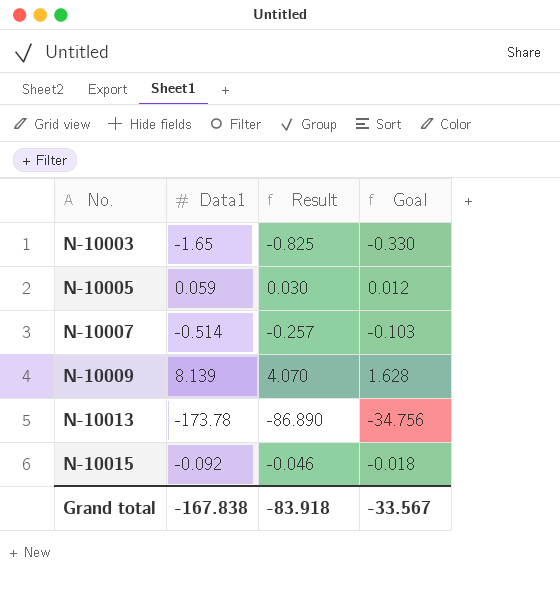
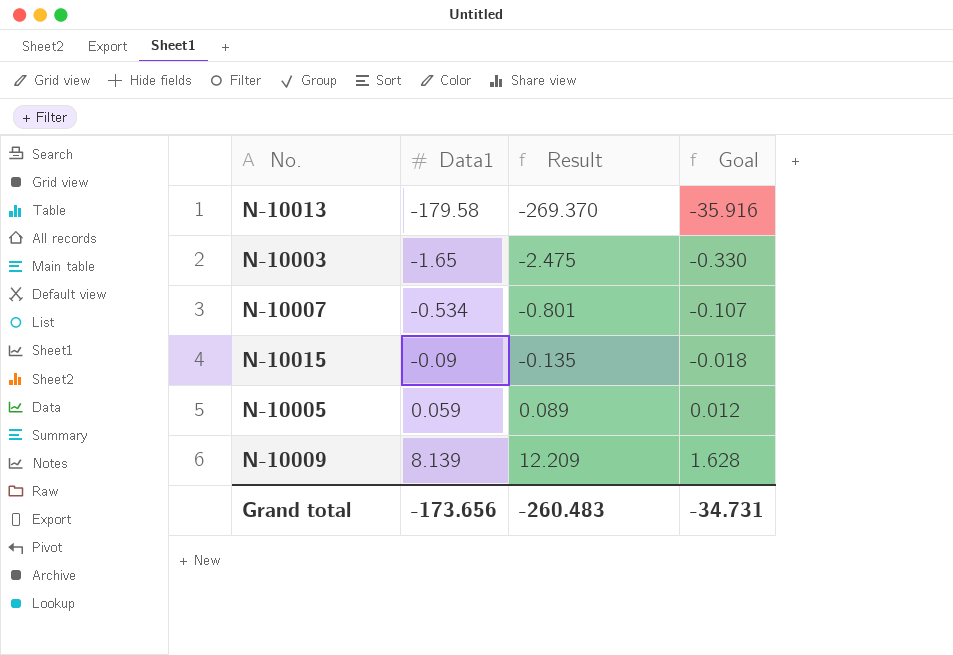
row order: No. ascending -> Data1 ascending
column Result | formula: [Data1] * 0.5 -> [Data1] * 1.5
N-10013 | Data1: -173.78 -> -179.58
N-10013 | Goal: -34.756 -> -35.916
N-10007 | Data1: -0.514 -> -0.534
N-10007 | Goal: -0.103 -> -0.107
N-10015 | Data1: -0.092 -> -0.09
Grand total | Data1: -167.838 -> -173.656
Grand total | Result: -83.918 -> -260.483
Grand total | Goal: -33.567 -> -34.731

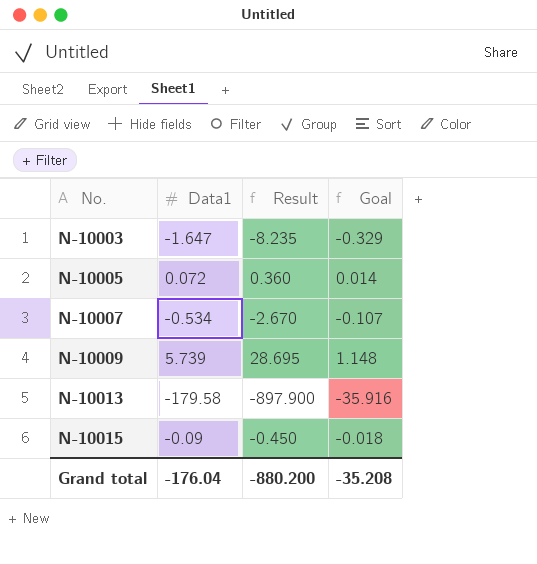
row order: Data1 ascending -> No. ascending
column Result | formula: [Data1] * 1.5 -> [Data1] * 5
N-10003 | Data1: -1.65 -> -1.647
N-10003 | Goal: -0.330 -> -0.329
N-10005 | Data1: 0.059 -> 0.072
N-10005 | Goal: 0.012 -> 0.014
N-10009 | Data1: 8.139 -> 5.739
N-10009 | Goal: 1.628 -> 1.148
Grand total | Data1: -173.656 -> -176.04
Grand total | Result: -260.483 -> -880.200
Grand total | Goal: -34.731 -> -35.208

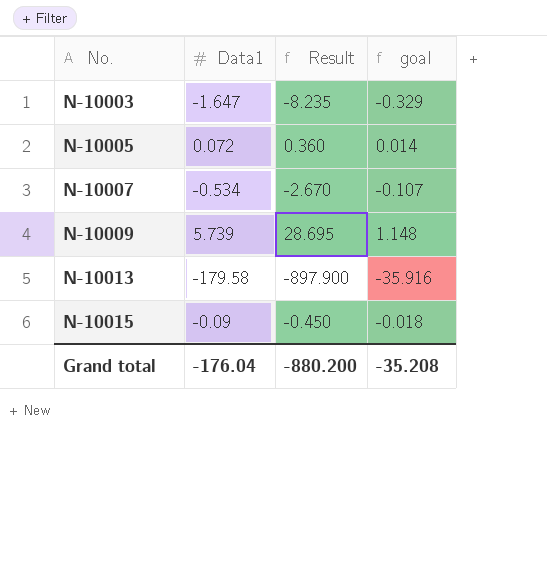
column name: Goal -> goal

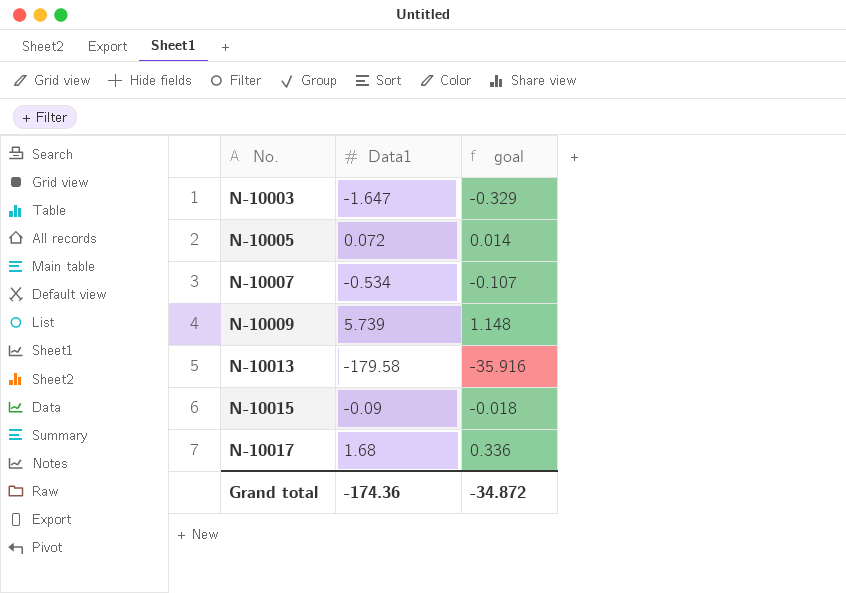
column Result | formula: [Data1] * 5 -> none
row N-10017: none -> 1.68 | 0.336
Grand total | Data1: -176.04 -> -174.36
Grand total | goal: -35.208 -> -34.872

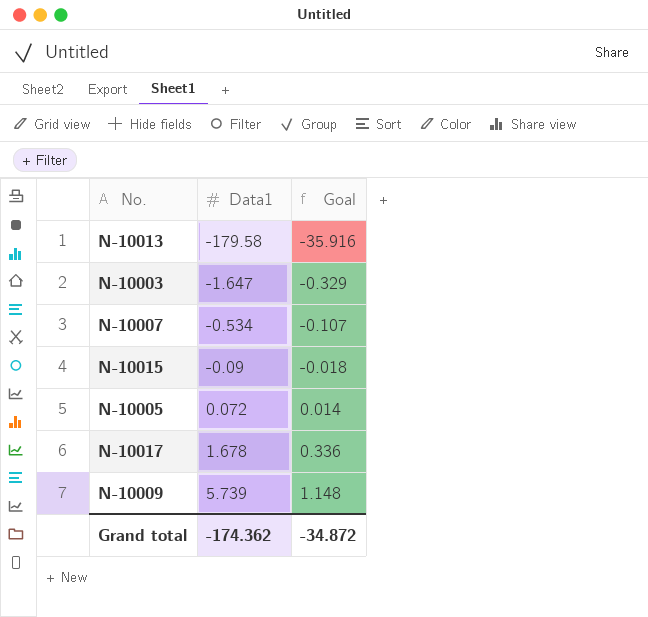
row order: No. ascending -> Data1 ascending
column name: goal -> Goal
N-10017 | Data1: 1.68 -> 1.678
Grand total | Data1: -174.36 -> -174.362

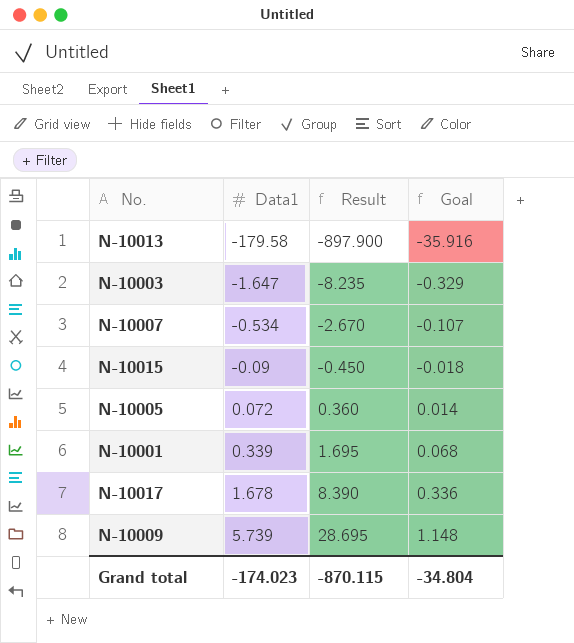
column Result | formula: none -> [Data1] * 5
row N-10001: none -> 0.339 | 1.695 | 0.068
Grand total | Data1: -174.362 -> -174.023
Grand total | Goal: -34.872 -> -34.804

